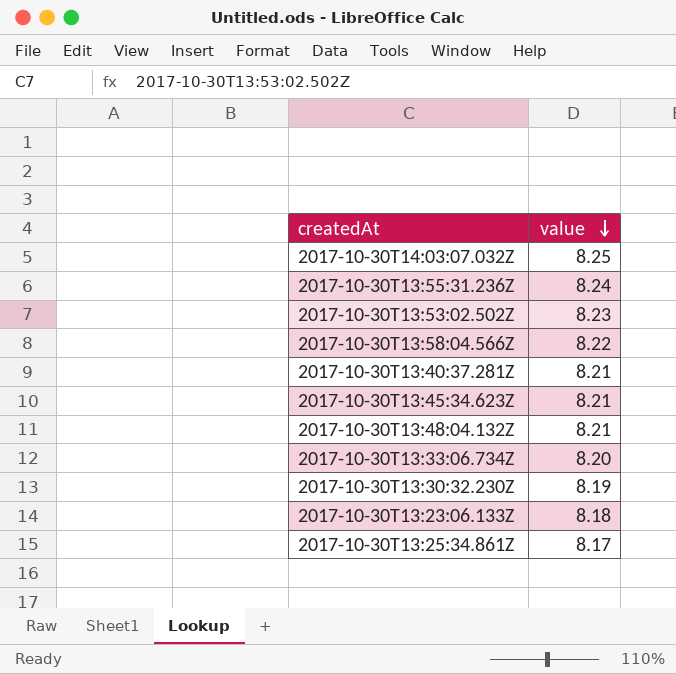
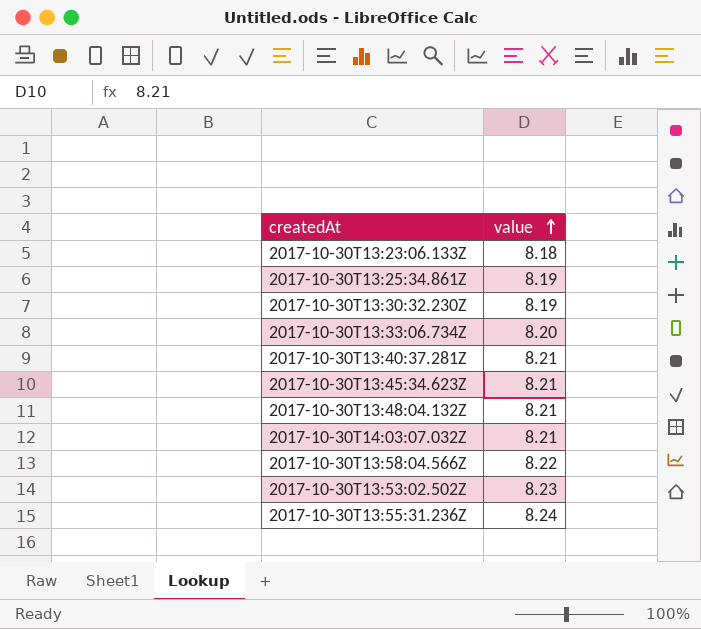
row order: value descending -> value ascending
2017-10-30T13:25:34.861Z | value: 8.17 -> 8.19
2017-10-30T14:03:07.032Z | value: 8.25 -> 8.21

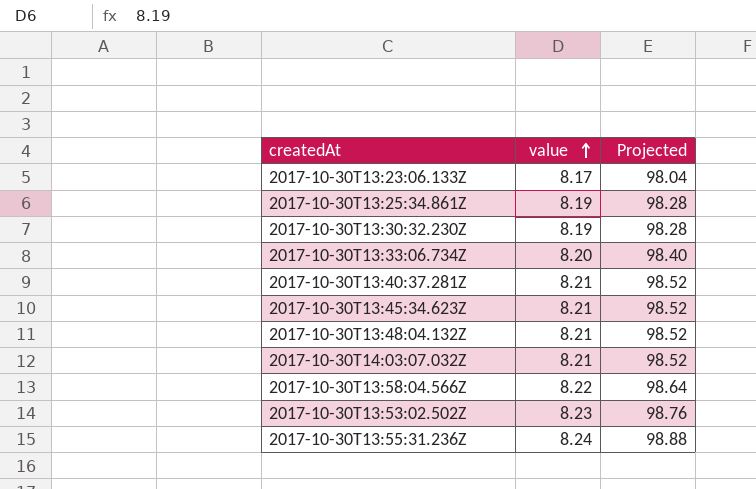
column Projected | formula: none -> [value] * 12
2017-10-30T13:23:06.133Z | value: 8.18 -> 8.17

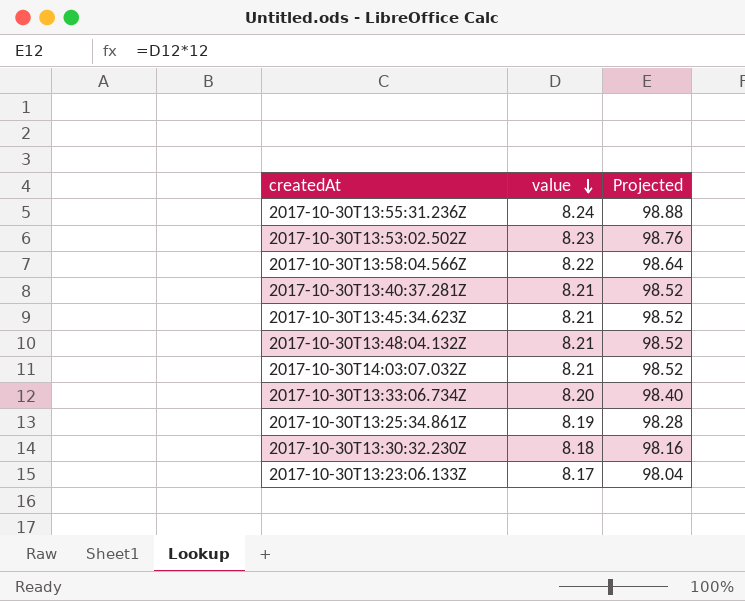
row order: value ascending -> value descending
2017-10-30T13:30:32.230Z | value: 8.19 -> 8.18
2017-10-30T13:30:32.230Z | Projected: 98.28 -> 98.16

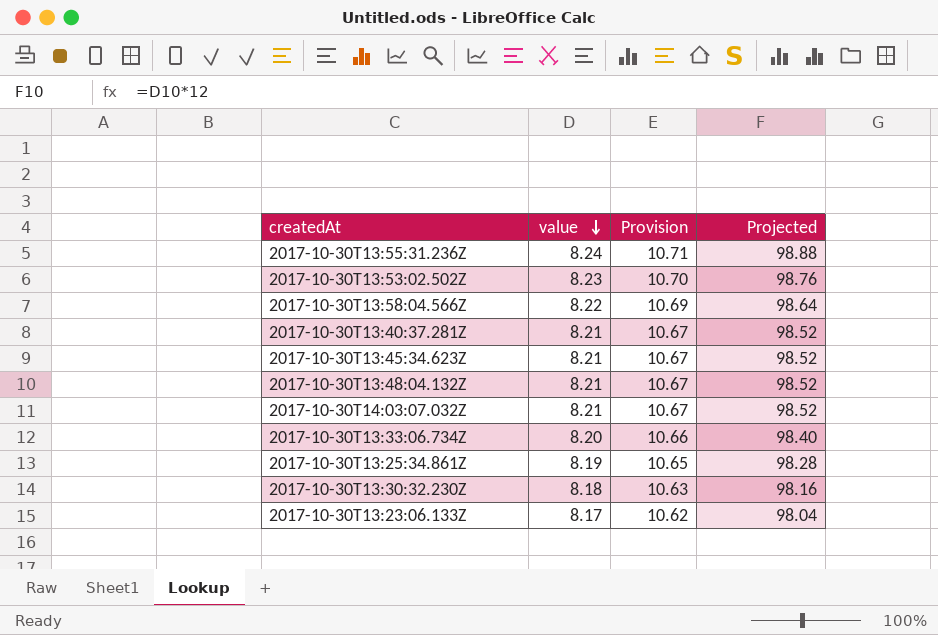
column Provision | formula: none -> [value] * 1.3

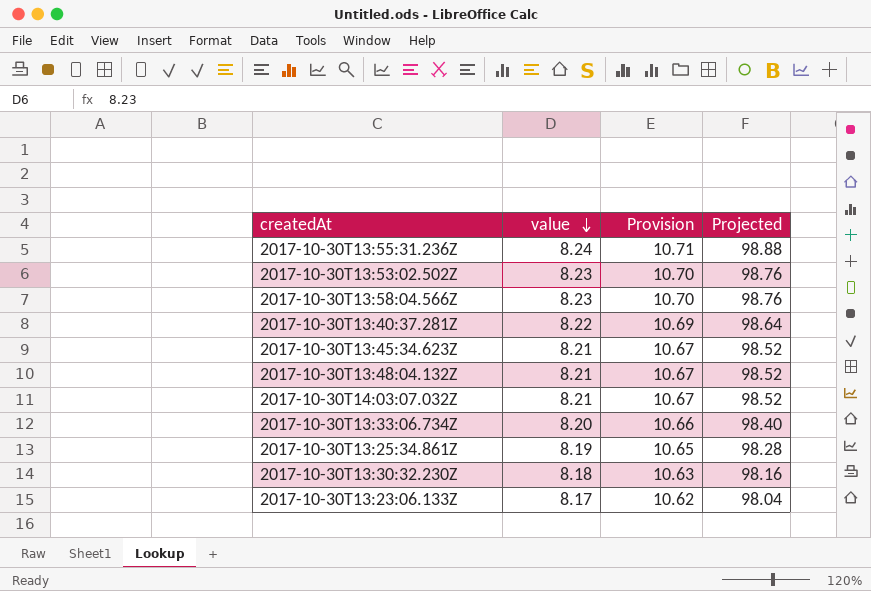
2017-10-30T13:58:04.566Z | value: 8.22 -> 8.23
2017-10-30T13:58:04.566Z | Provision: 10.69 -> 10.70
2017-10-30T13:58:04.566Z | Projected: 98.64 -> 98.76
2017-10-30T13:40:37.281Z | value: 8.21 -> 8.22
2017-10-30T13:40:37.281Z | Provision: 10.67 -> 10.69
2017-10-30T13:40:37.281Z | Projected: 98.52 -> 98.64

